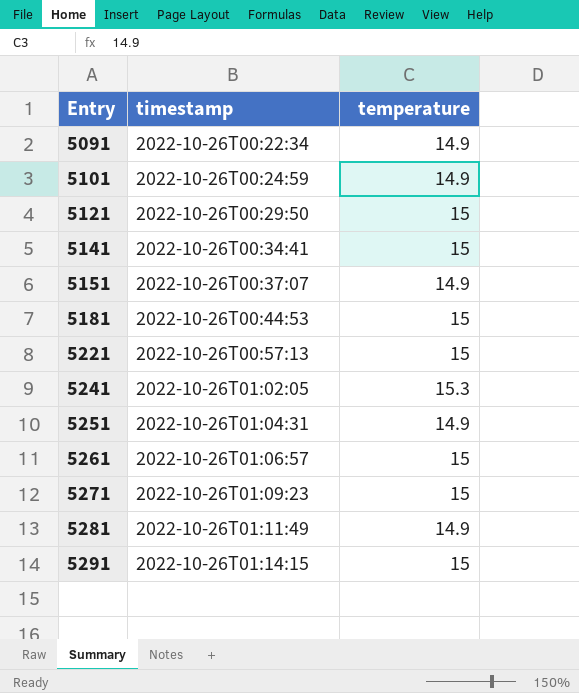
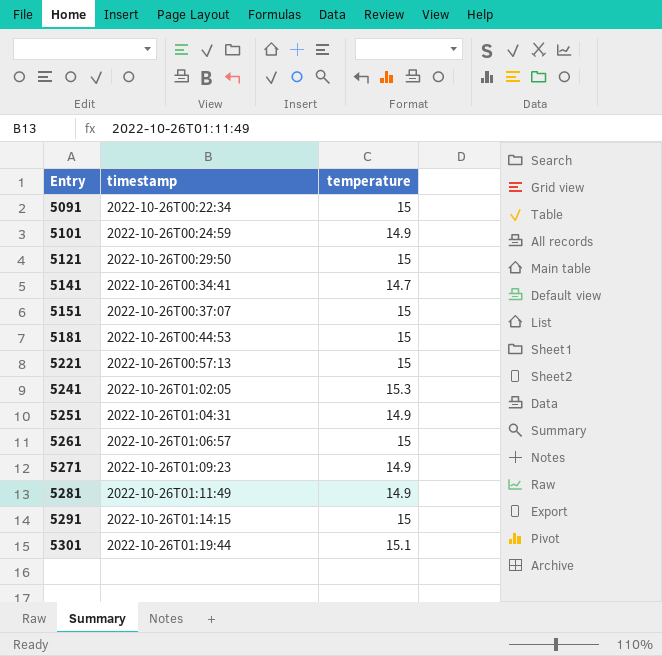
5091 | temperature: 14.9 -> 15
5141 | temperature: 15 -> 14.7
5151 | temperature: 14.9 -> 15
5271 | temperature: 15 -> 14.9
row 5301: none -> 2022-10-26T01:19:44 | 15.1

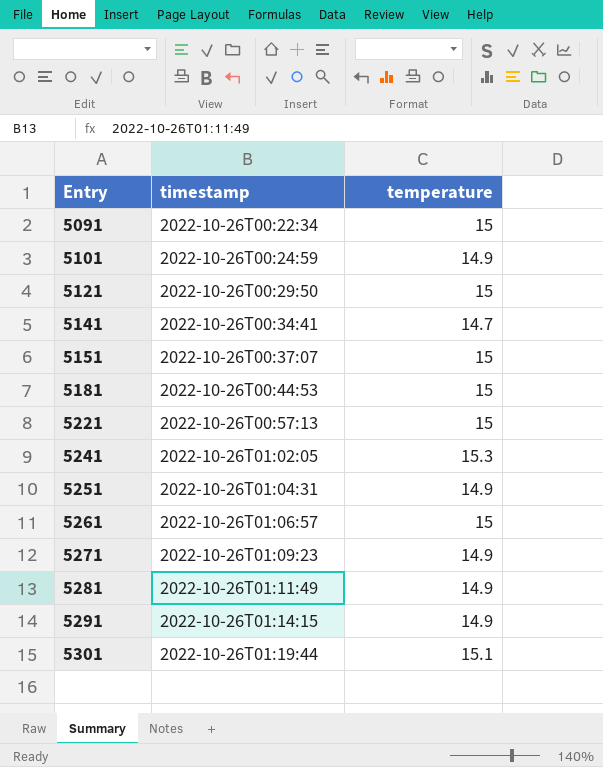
5291 | temperature: 15 -> 14.9

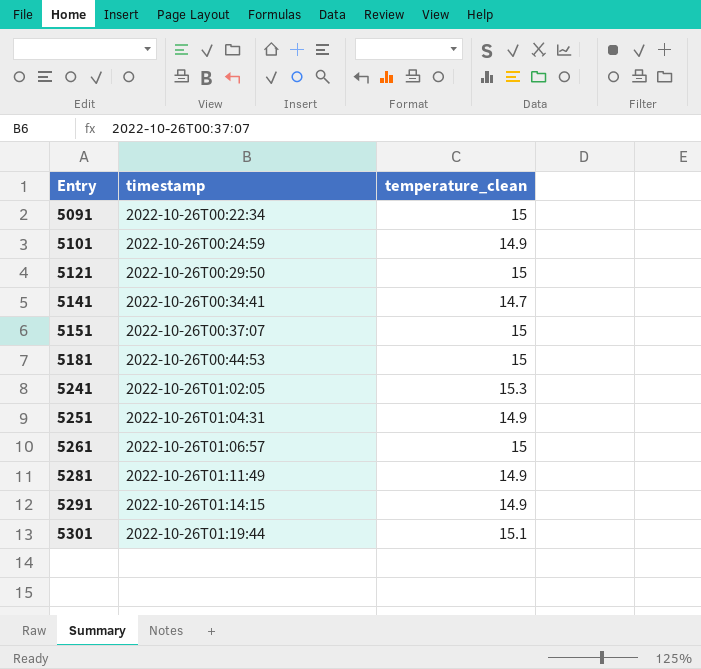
column name: temperature -> temperature_clean
row 5221: 2022-10-26T00:57:13 | 15 -> none
row 5271: 2022-10-26T01:09:23 | 14.9 -> none

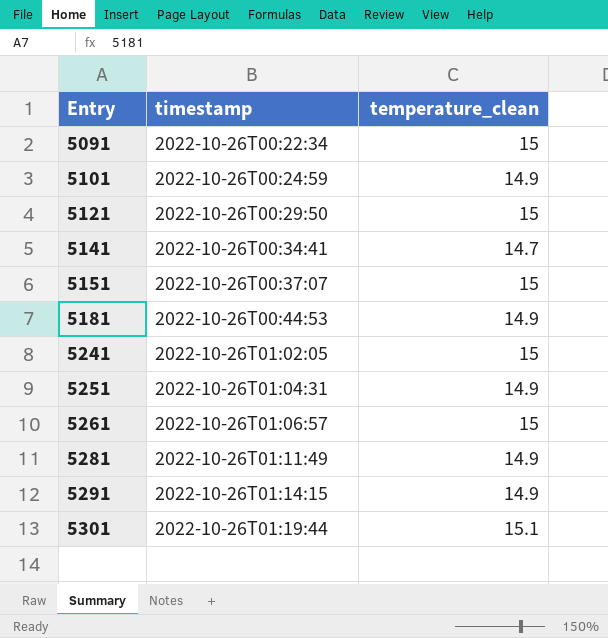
5181 | temperature_clean: 15 -> 14.9
5241 | temperature_clean: 15.3 -> 15

